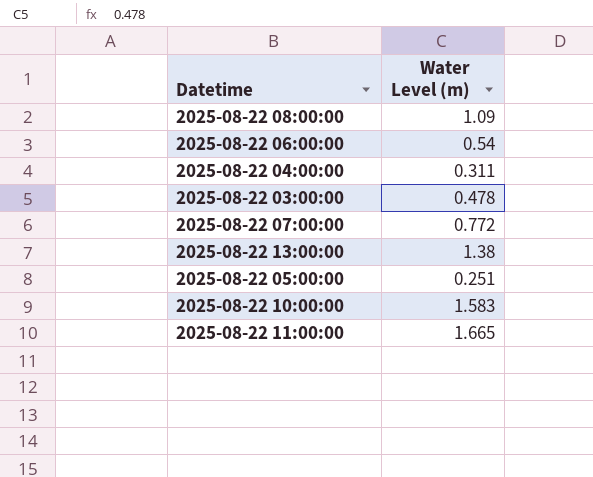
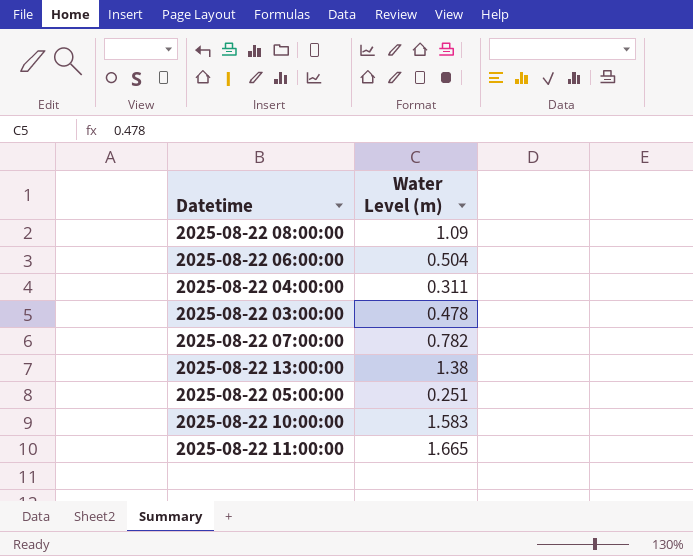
2025-08-22 06:00:00 | Water Level (m): 0.54 -> 0.504
2025-08-22 07:00:00 | Water Level (m): 0.772 -> 0.782

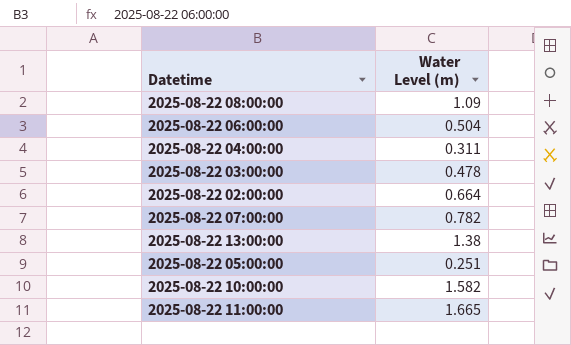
row 2025-08-22 02:00:00: none -> 0.664
2025-08-22 10:00:00 | Water Level (m): 1.583 -> 1.582

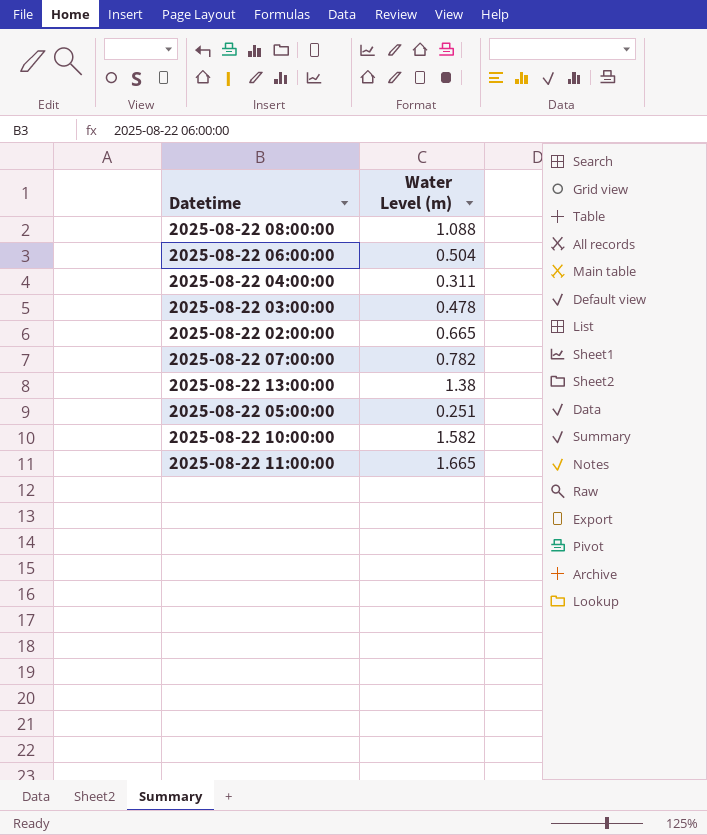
2025-08-22 08:00:00 | Water Level (m): 1.09 -> 1.088
2025-08-22 02:00:00 | Water Level (m): 0.664 -> 0.665

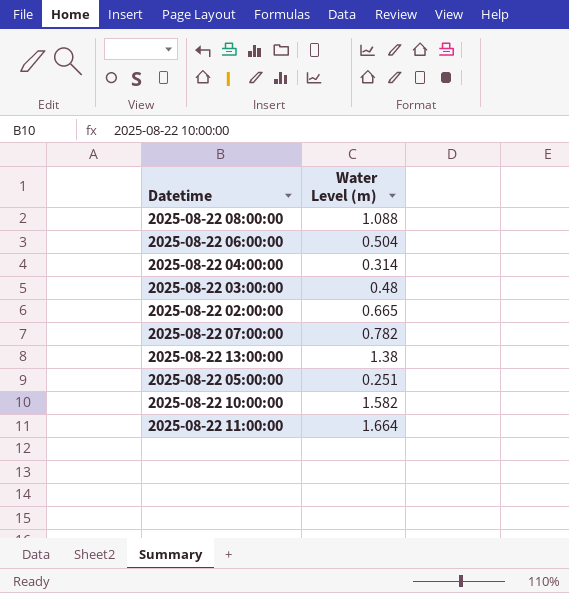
2025-08-22 04:00:00 | Water Level (m): 0.311 -> 0.314
2025-08-22 03:00:00 | Water Level (m): 0.478 -> 0.48
2025-08-22 11:00:00 | Water Level (m): 1.665 -> 1.664

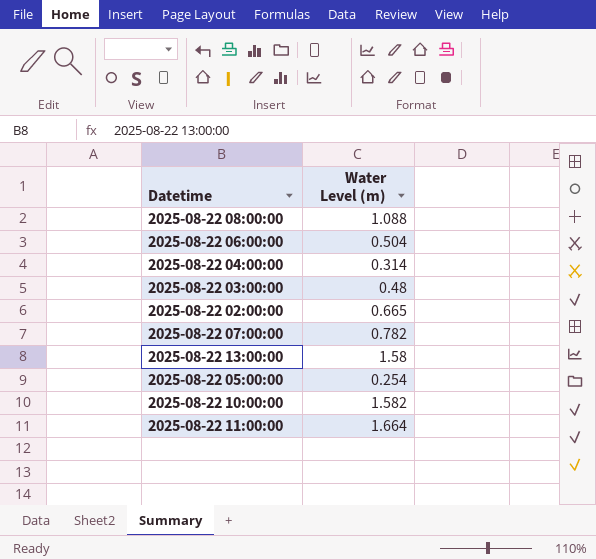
2025-08-22 13:00:00 | Water Level (m): 1.38 -> 1.58
2025-08-22 05:00:00 | Water Level (m): 0.251 -> 0.254

